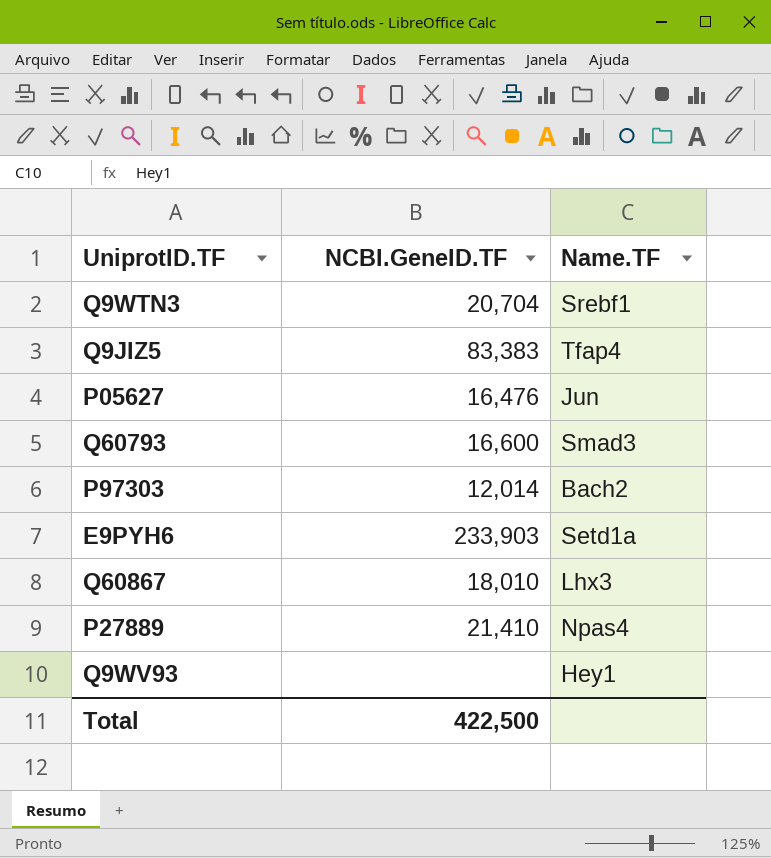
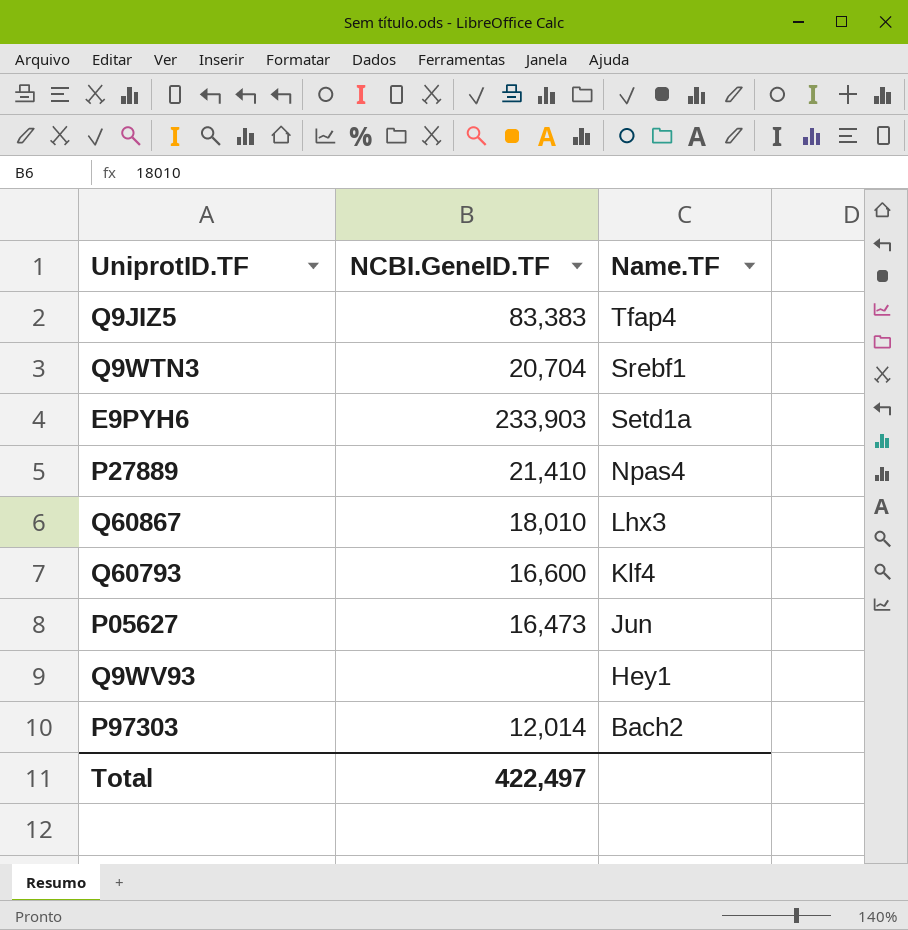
row order: none -> Name.TF descending
Q60793 | Name.TF: Smad3 -> Klf4
P05627 | NCBI.GeneID.TF: 16,476 -> 16,473
Total | NCBI.GeneID.TF: 422,500 -> 422,497

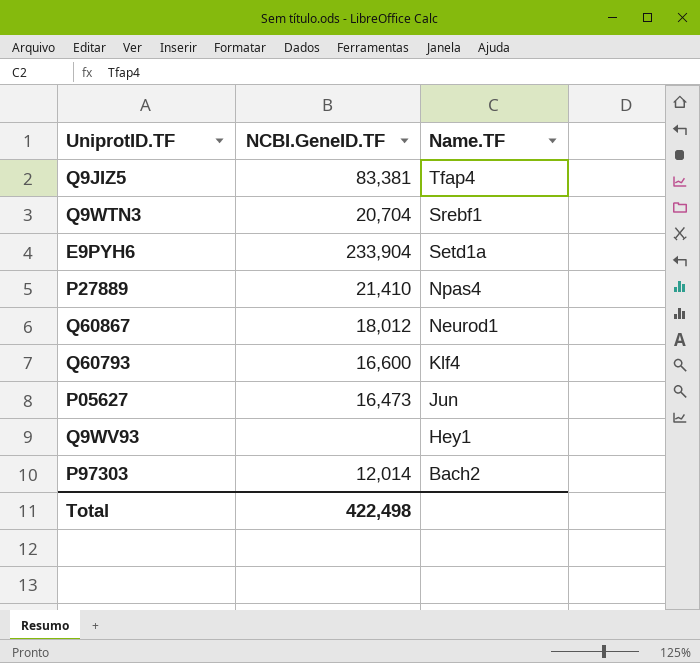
Q9JIZ5 | NCBI.GeneID.TF: 83,383 -> 83,381
E9PYH6 | NCBI.GeneID.TF: 233,903 -> 233,904
Q60867 | NCBI.GeneID.TF: 18,010 -> 18,012
Q60867 | Name.TF: Lhx3 -> Neurod1
Total | NCBI.GeneID.TF: 422,497 -> 422,498

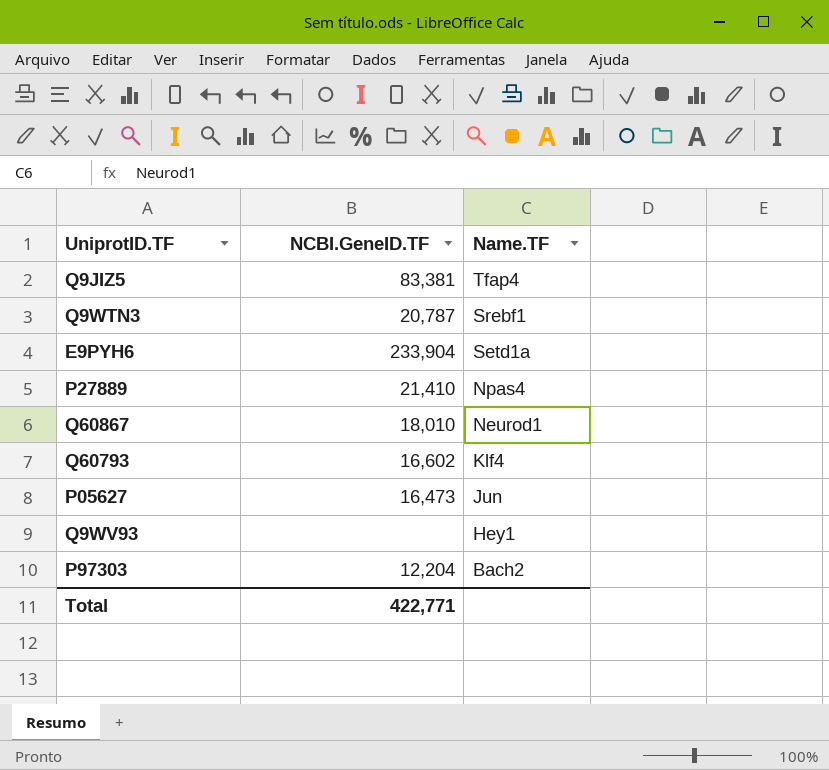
Q9WTN3 | NCBI.GeneID.TF: 20,704 -> 20,787
Q60867 | NCBI.GeneID.TF: 18,012 -> 18,010
Q60793 | NCBI.GeneID.TF: 16,600 -> 16,602
P97303 | NCBI.GeneID.TF: 12,014 -> 12,204
Total | NCBI.GeneID.TF: 422,498 -> 422,771

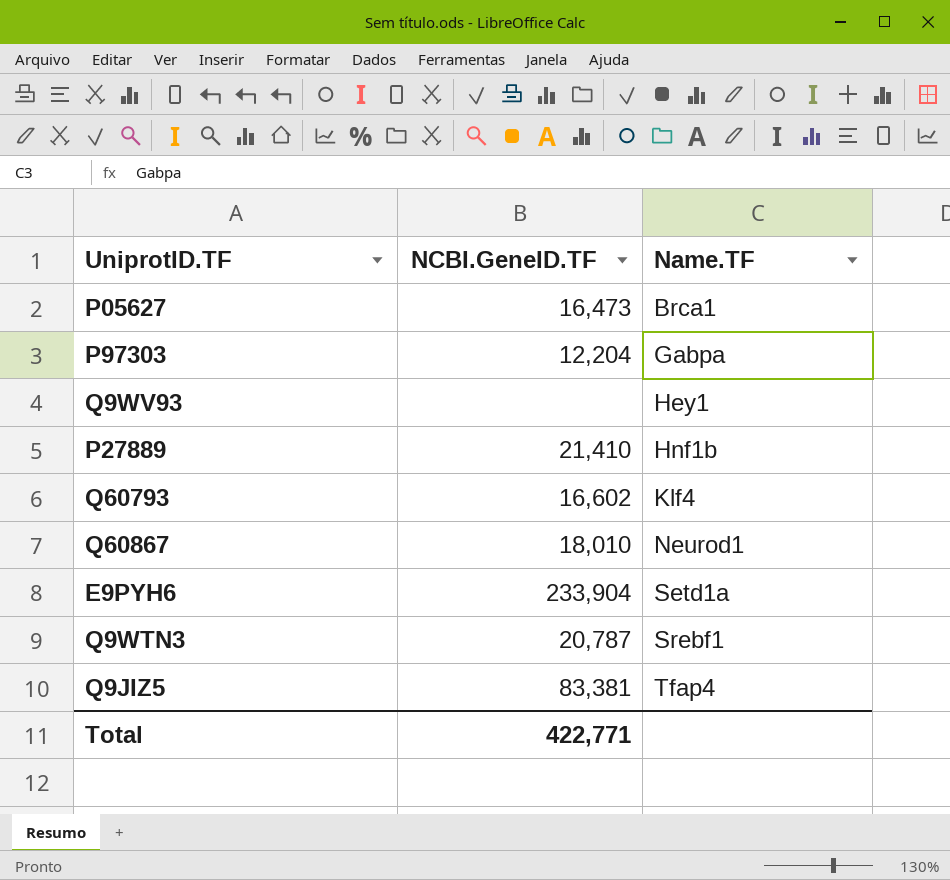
row order: Name.TF descending -> Name.TF ascending
P05627 | Name.TF: Jun -> Brca1
P97303 | Name.TF: Bach2 -> Gabpa
P27889 | Name.TF: Npas4 -> Hnf1b

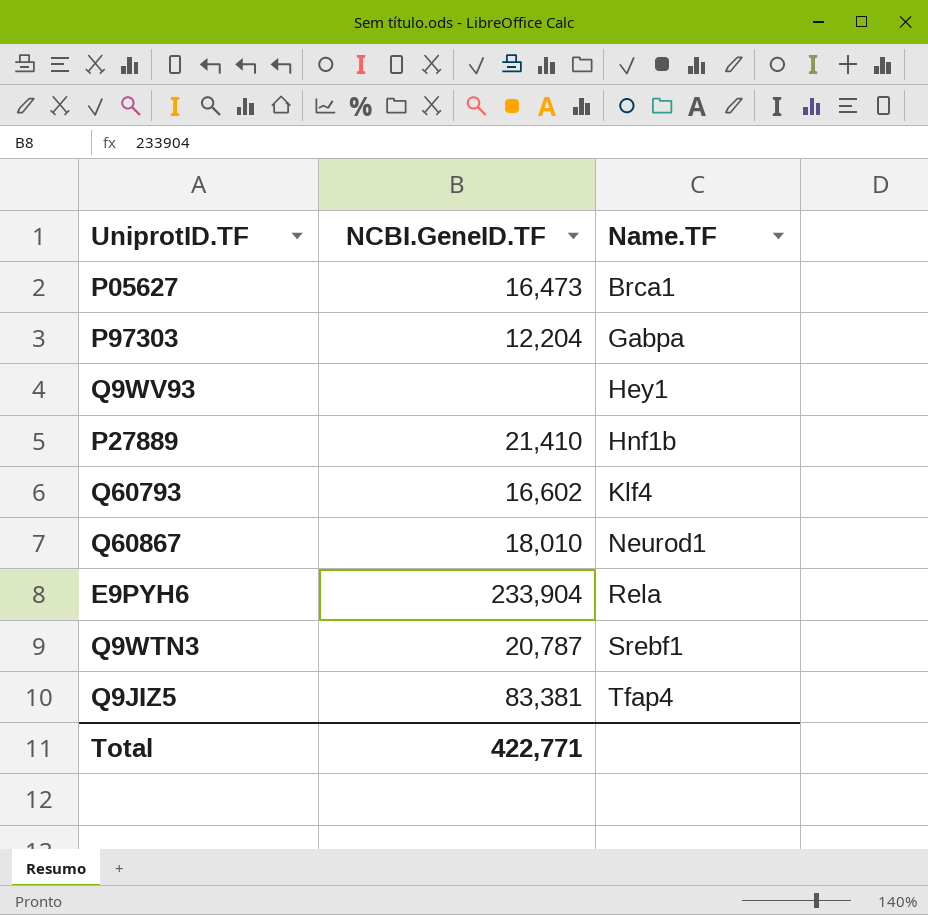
E9PYH6 | Name.TF: Setd1a -> Rela

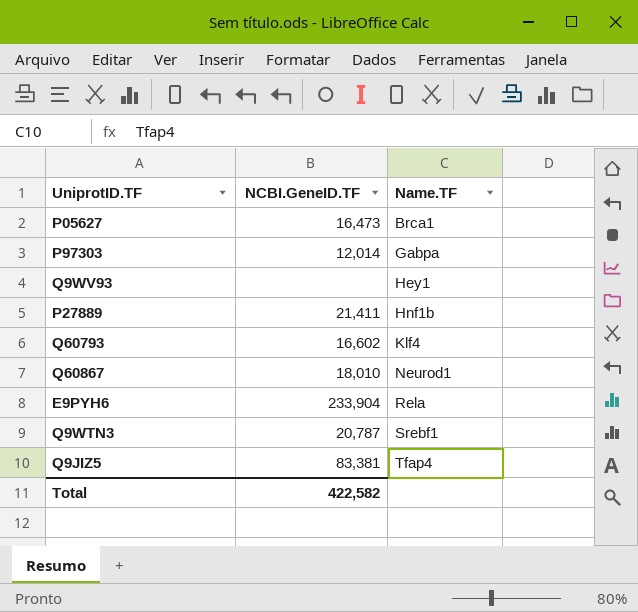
P97303 | NCBI.GeneID.TF: 12,204 -> 12,014
P27889 | NCBI.GeneID.TF: 21,410 -> 21,411
Total | NCBI.GeneID.TF: 422,771 -> 422,582

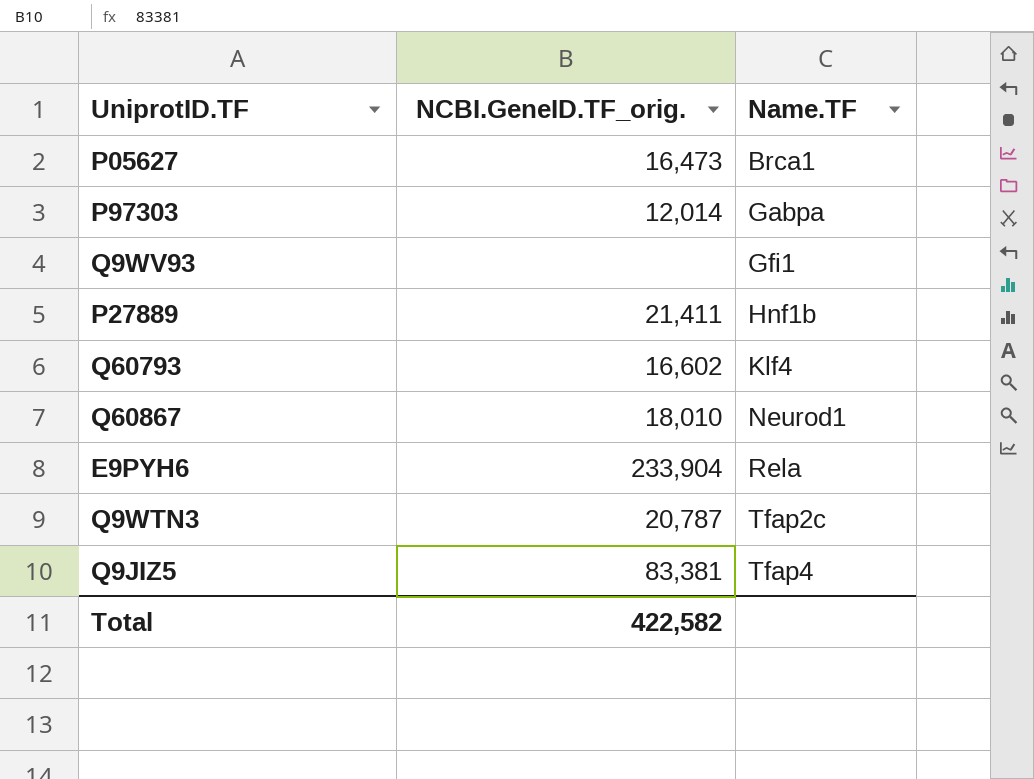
column name: NCBI.GeneID.TF -> NCBI.GeneID.TF_orig.
Q9WV93 | Name.TF: Hey1 -> Gfi1
Q9WTN3 | Name.TF: Srebf1 -> Tfap2c

